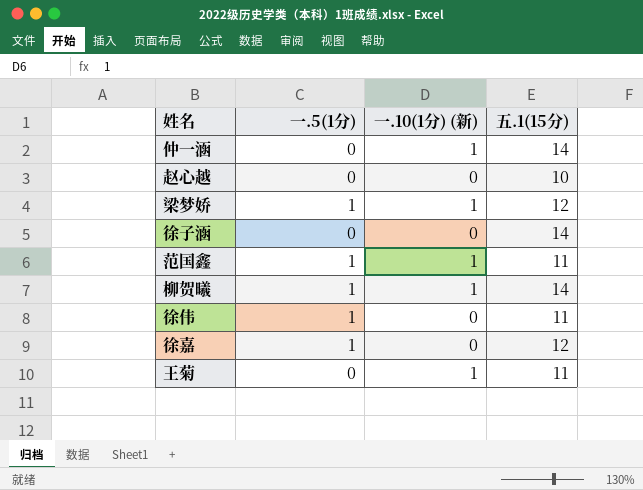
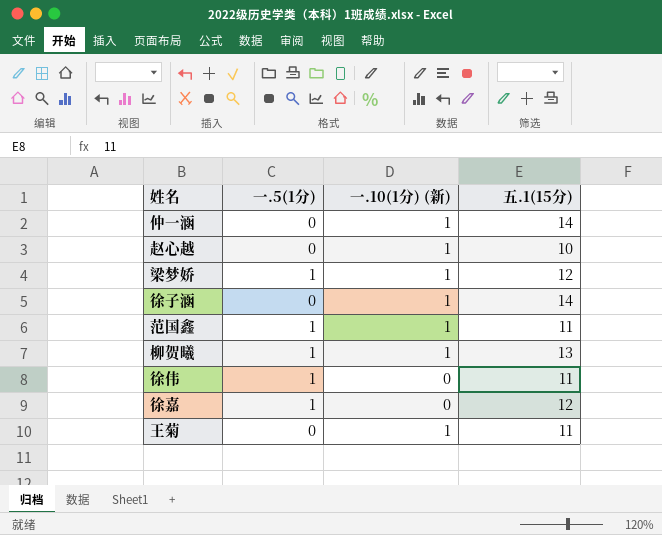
赵心越 | 一.10(1分) (新): 0 -> 1
徐子涵 | 一.10(1分) (新): 0 -> 1
柳贺曦 | 五.1(15分): 14 -> 13

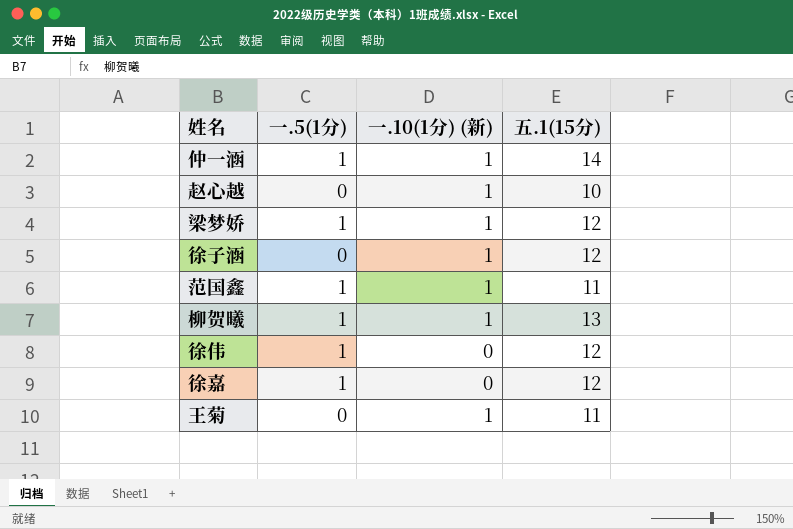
仲一涵 | 一.5(1分): 0 -> 1
徐子涵 | 五.1(15分): 14 -> 12
徐伟 | 五.1(15分): 11 -> 12

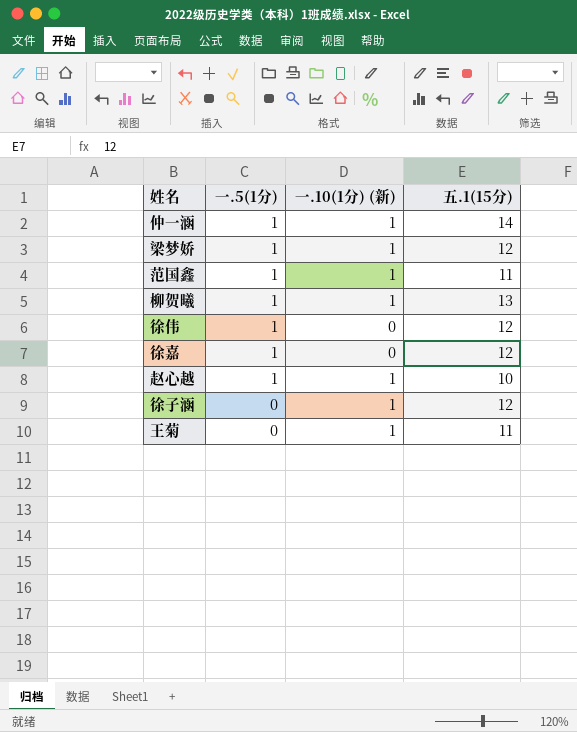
row order: none -> 一.5(1分) descending
赵心越 | 一.5(1分): 0 -> 1

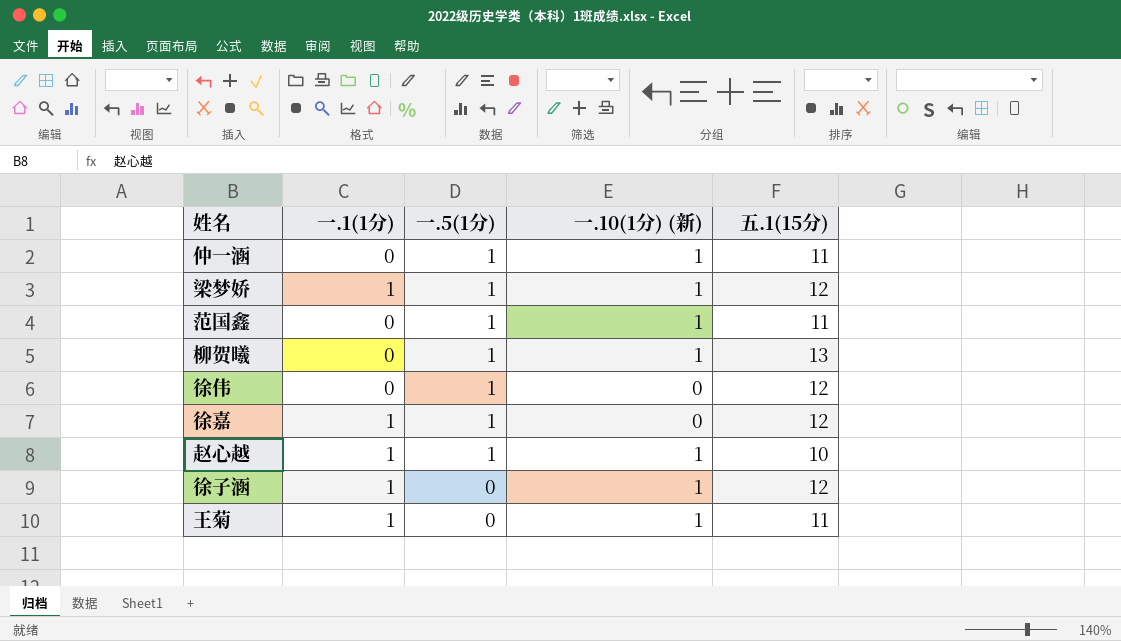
column 一.1(1分) | position: none -> 2
仲一涵 | 五.1(15分): 14 -> 11

